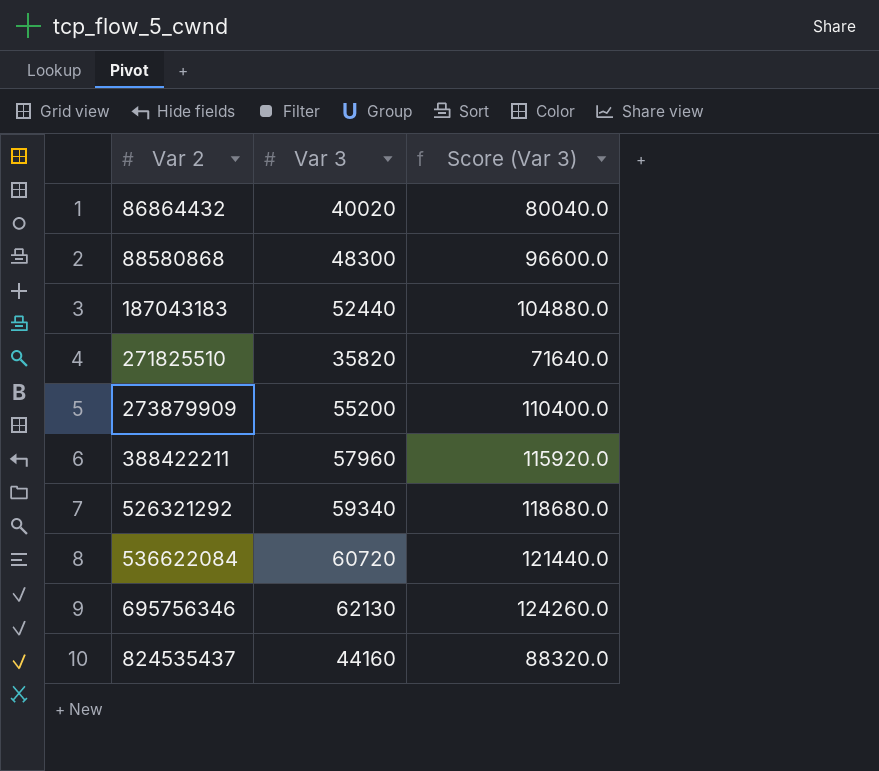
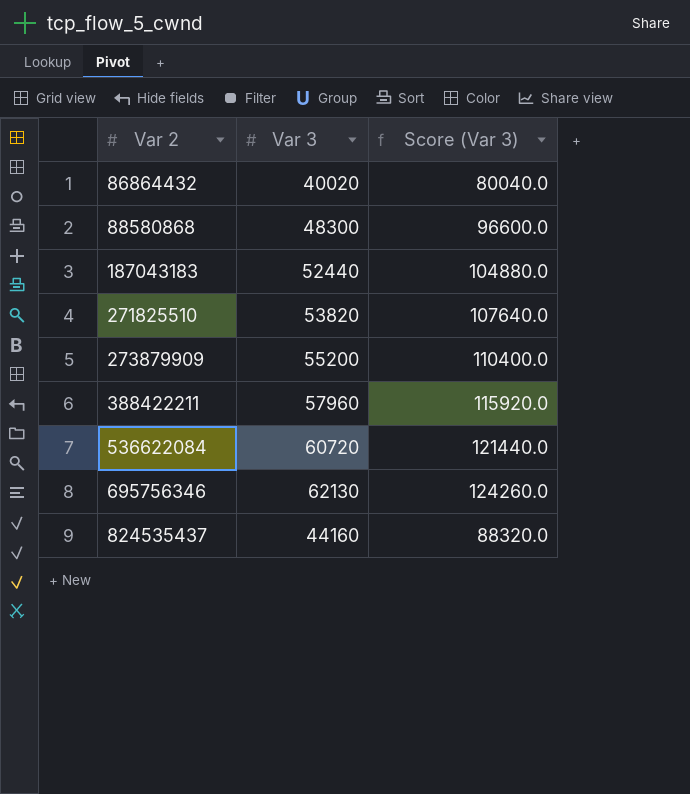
row 526321292: 59340 | 118680.0 -> none
271825510 | Var 3: 35820 -> 53820
271825510 | Score (Var 3): 71640.0 -> 107640.0

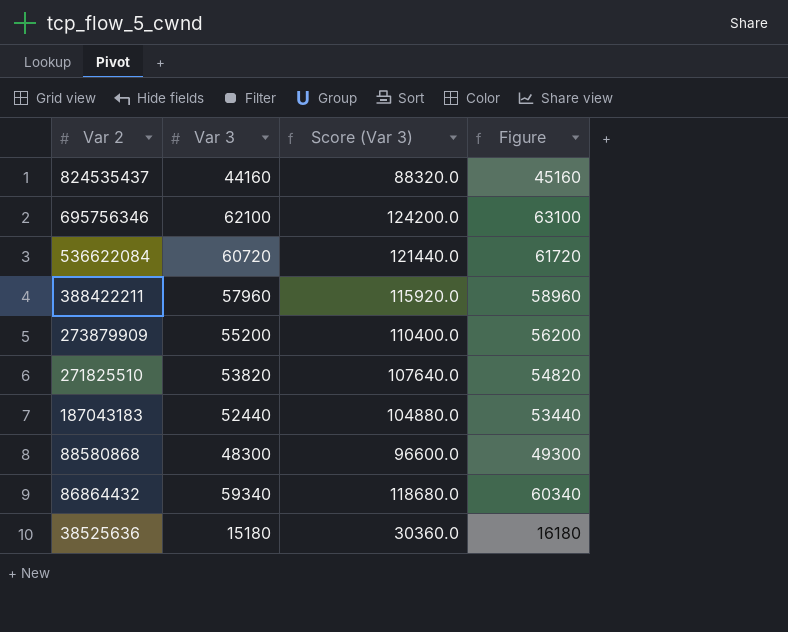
row order: Var 2 ascending -> Var 2 descending
column Figure | formula: none -> [Var 3] + 1000
695756346 | Var 3: 62130 -> 62100
695756346 | Score (Var 3): 124260.0 -> 124200.0
86864432 | Var 3: 40020 -> 59340
86864432 | Score (Var 3): 80040.0 -> 118680.0
row 38525636: none -> 15180 | 30360.0 | 16180

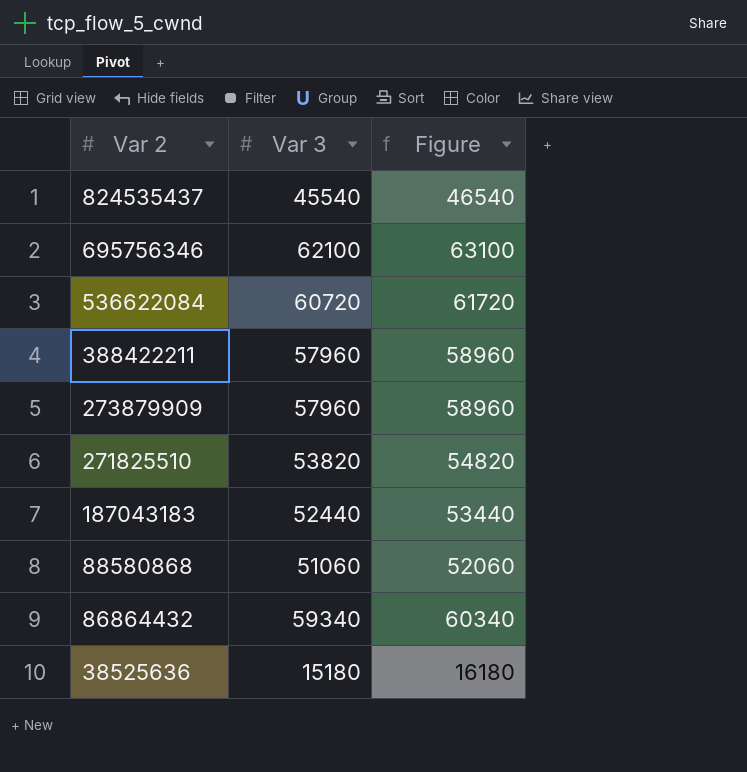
column Score (Var 3) | formula: [Var 3] * 2 -> none
824535437 | Var 3: 44160 -> 45540
824535437 | Figure: 45160 -> 46540
273879909 | Var 3: 55200 -> 57960
273879909 | Figure: 56200 -> 58960
88580868 | Var 3: 48300 -> 51060
88580868 | Figure: 49300 -> 52060

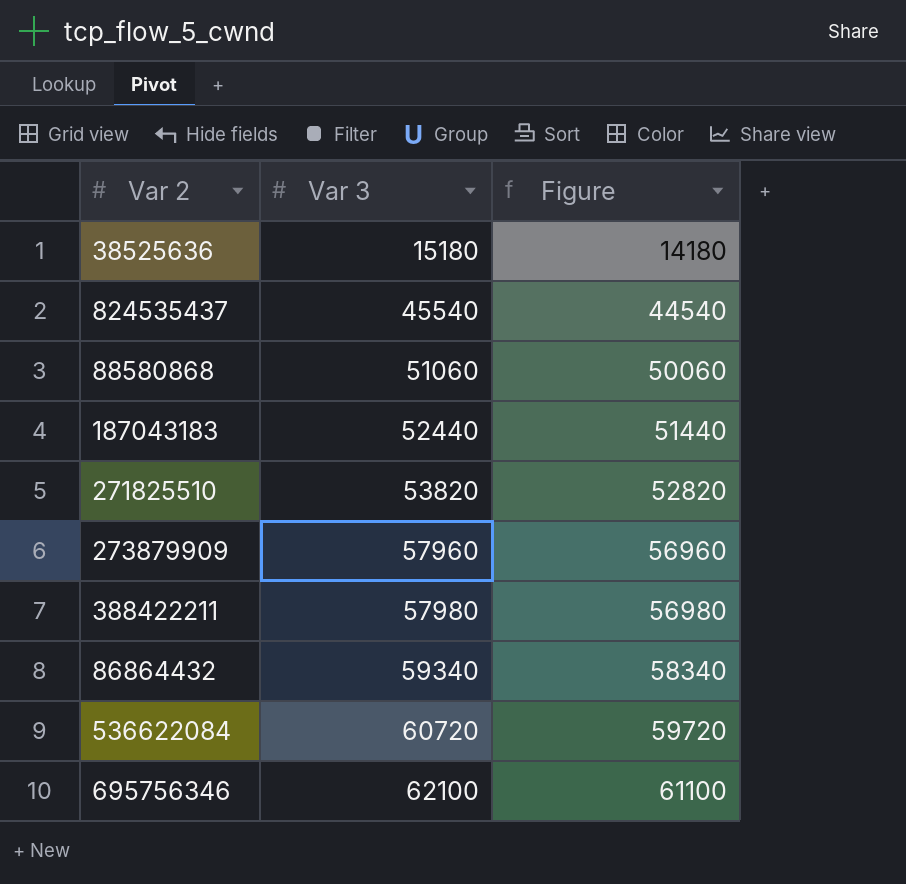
row order: Var 2 descending -> Var 3 ascending
column Figure | formula: [Var 3] + 1000 -> [Var 3] - 1000
388422211 | Var 3: 57960 -> 57980

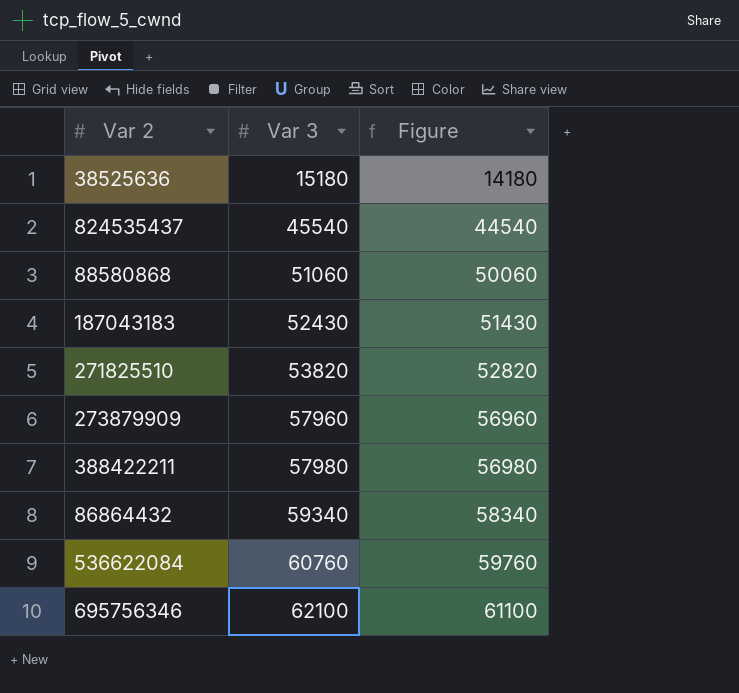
187043183 | Var 3: 52440 -> 52430
187043183 | Figure: 51440 -> 51430
536622084 | Var 3: 60720 -> 60760
536622084 | Figure: 59720 -> 59760

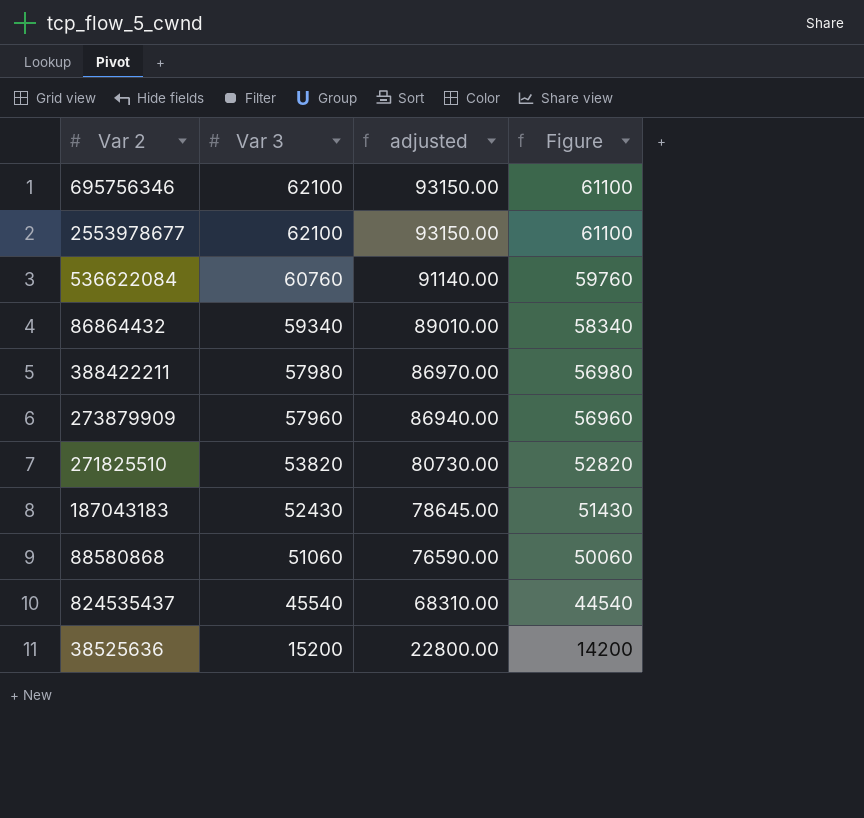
row order: Var 3 ascending -> Var 3 descending
column adjusted | formula: none -> [Var 3] * 1.5
row 2553978677: none -> 62100 | 93150.00 | 61100
38525636 | Var 3: 15180 -> 15200
38525636 | Figure: 14180 -> 14200

